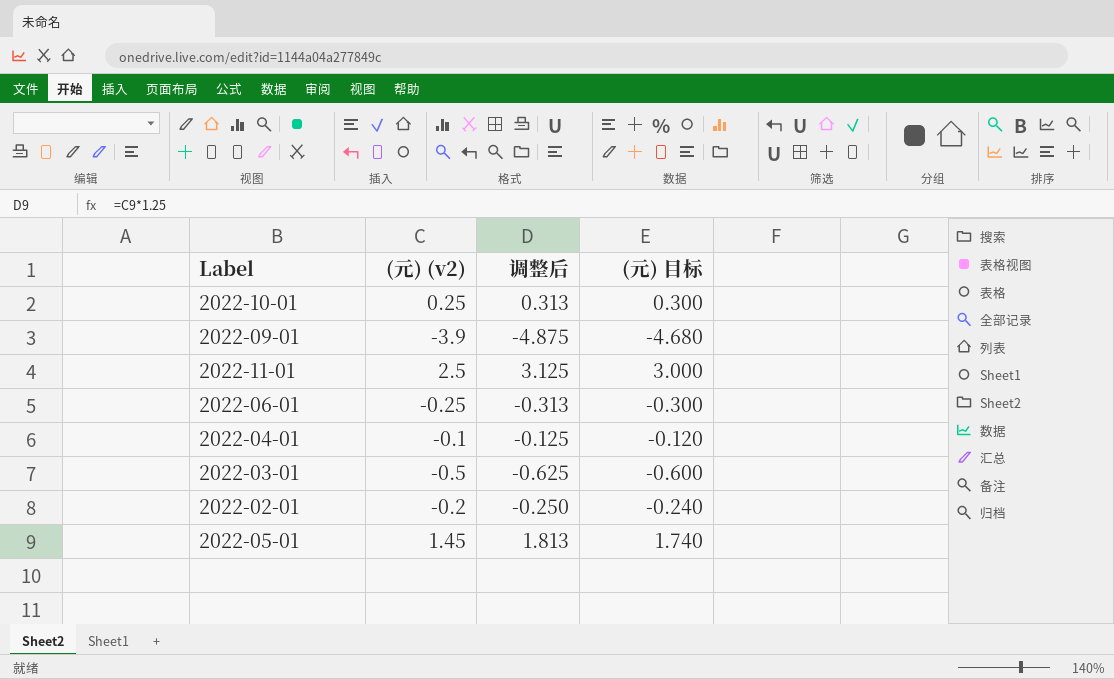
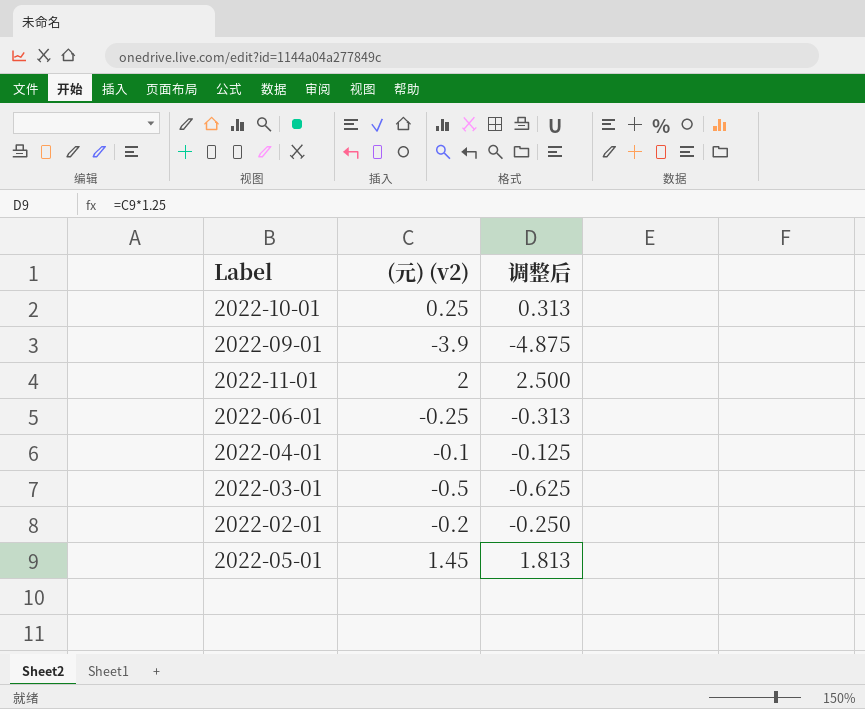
column (元) 目标 | formula: [(元) (v2)] * 1.2 -> none
2022-11-01 | (元) (v2): 2.5 -> 2
2022-11-01 | 调整后: 3.125 -> 2.500

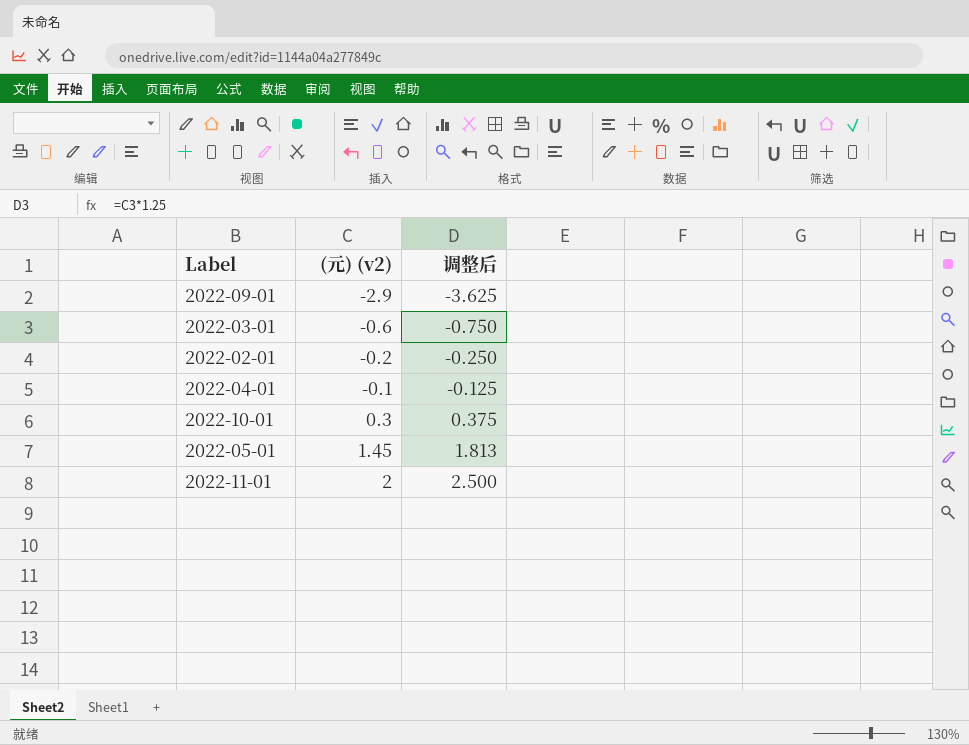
row order: none -> (元) (v2) ascending
row 2022-06-01: -0.25 | -0.313 -> none
2022-09-01 | (元) (v2): -3.9 -> -2.9
2022-09-01 | 调整后: -4.875 -> -3.625
2022-03-01 | (元) (v2): -0.5 -> -0.6
2022-03-01 | 调整后: -0.625 -> -0.750
2022-10-01 | (元) (v2): 0.25 -> 0.3
2022-10-01 | 调整后: 0.313 -> 0.375

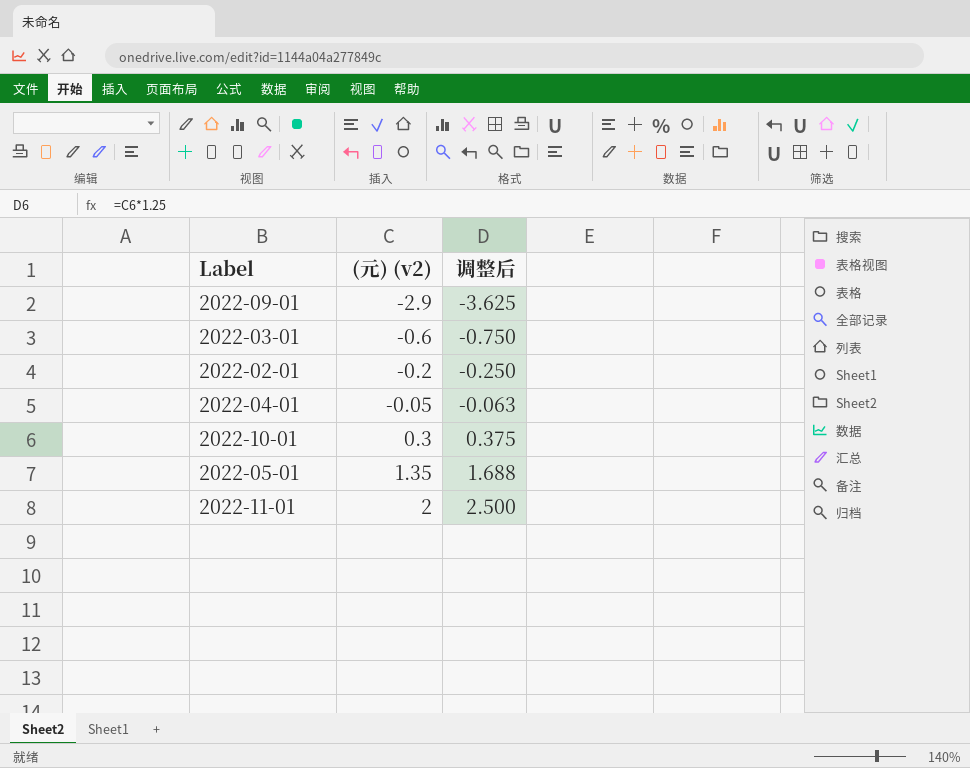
2022-04-01 | (元) (v2): -0.1 -> -0.05
2022-04-01 | 调整后: -0.125 -> -0.063
2022-05-01 | (元) (v2): 1.45 -> 1.35
2022-05-01 | 调整后: 1.813 -> 1.688

